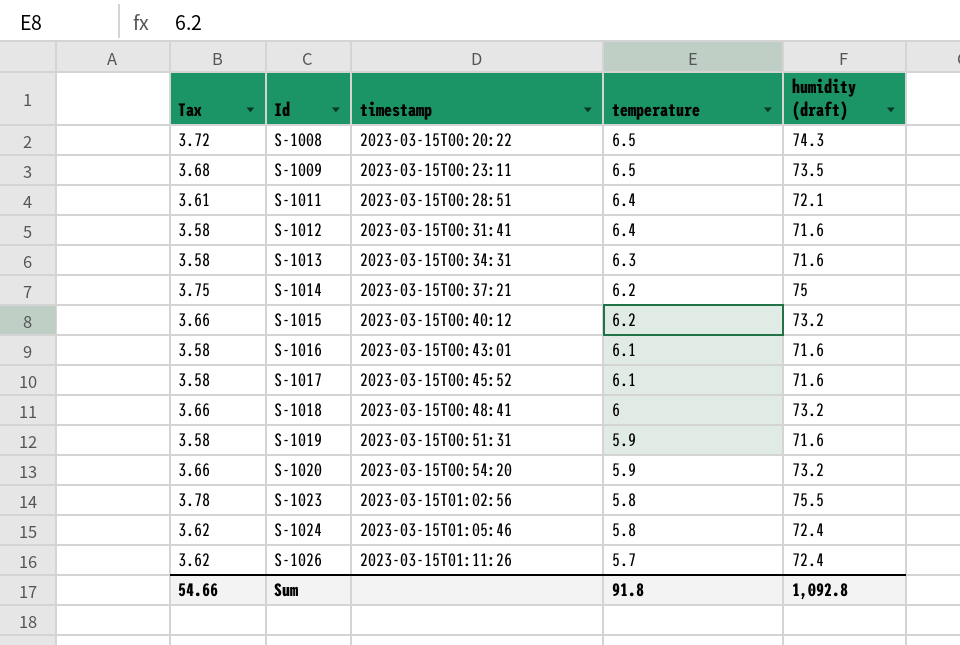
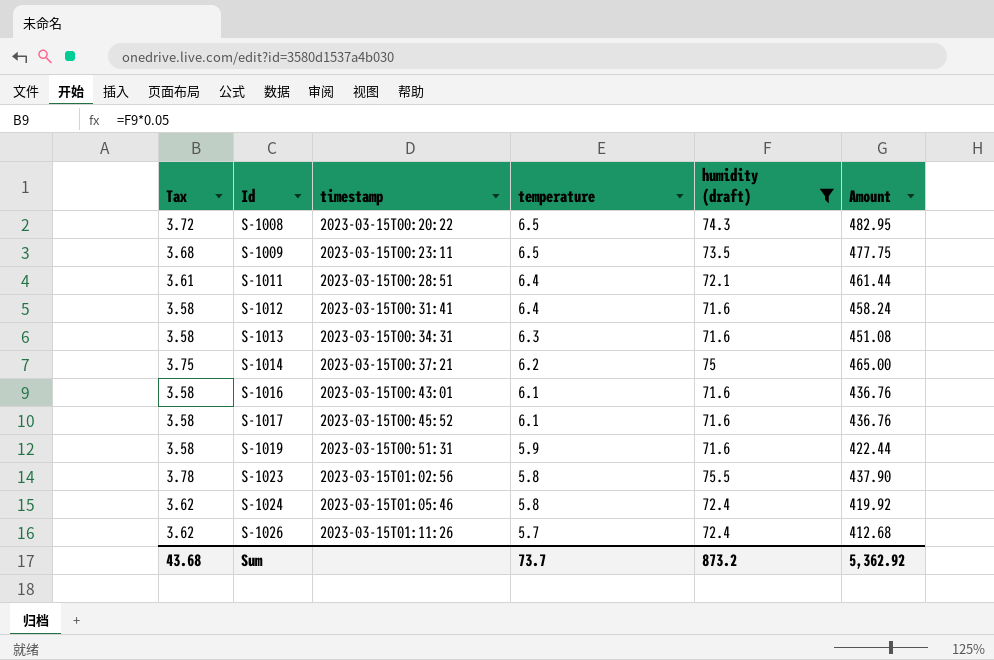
filter: none -> humidity (draft) != 73.2
column Amount | formula: none -> [temperature] * [humidity (draft)]
Sum | Tax: 54.66 -> 43.68
Sum | temperature: 91.8 -> 73.7
Sum | humidity (draft): 1,092.8 -> 873.2

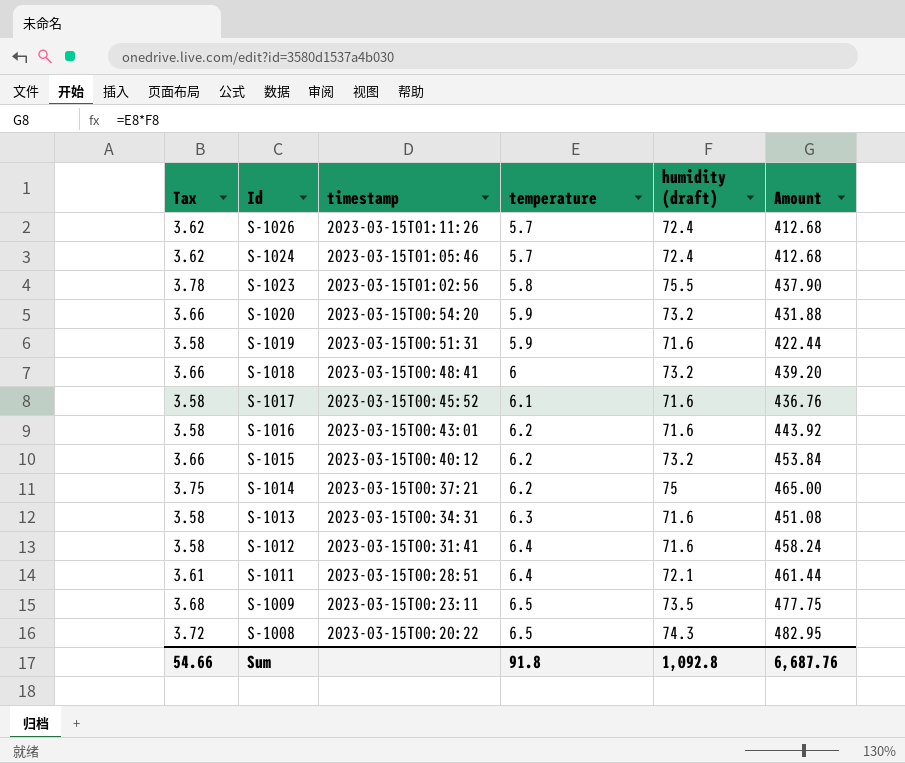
filter: humidity (draft) != 73.2 -> none
row order: Id ascending -> Id descending
S-1024 | temperature: 5.8 -> 5.7
S-1024 | Amount: 419.92 -> 412.68
S-1016 | temperature: 6.1 -> 6.2
S-1016 | Amount: 436.76 -> 443.92
Sum | Tax: 43.68 -> 54.66
Sum | temperature: 73.7 -> 91.8
Sum | humidity (draft): 873.2 -> 1,092.8
Sum | Amount: 5,362.92 -> 6,687.76

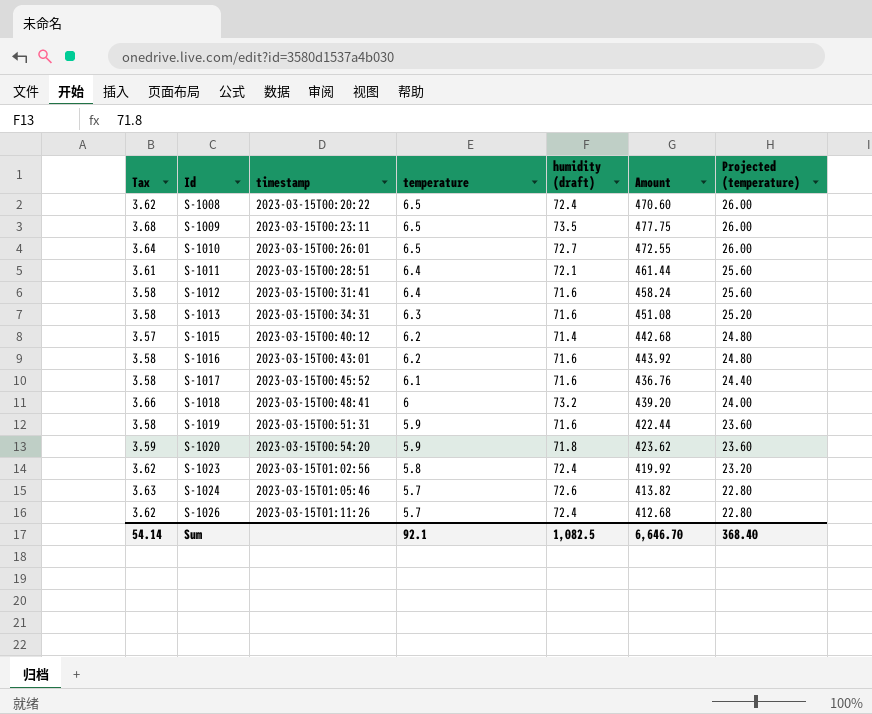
row order: Id descending -> Id ascending
column Projected (temperature) | formula: none -> [temperature] * 4
row S-1014: 3.75 | 2023-03-15T00:37:21 | 6.2 | 75 | 465.00 -> none
S-1008 | Tax: 3.72 -> 3.62
S-1008 | humidity (draft): 74.3 -> 72.4
S-1008 | Amount: 482.95 -> 470.60
row S-1010: none -> 3.64 | 2023-03-15T00:26:01 | 6.5 | 72.7 | 472.55 | 26.00
S-1015 | Tax: 3.66 -> 3.57
S-1015 | humidity (draft): 73.2 -> 71.4
S-1015 | Amount: 453.84 -> 442.68
S-1020 | Tax: 3.66 -> 3.59
S-1020 | humidity (draft): 73.2 -> 71.8
S-1020 | Amount: 431.88 -> 423.62
S-1023 | Tax: 3.78 -> 3.62
S-1023 | humidity (draft): 75.5 -> 72.4
S-1023 | Amount: 437.90 -> 419.92
S-1024 | Tax: 3.62 -> 3.63
S-1024 | humidity (draft): 72.4 -> 72.6
S-1024 | Amount: 412.68 -> 413.82
Sum | Tax: 54.66 -> 54.14
Sum | temperature: 91.8 -> 92.1
Sum | humidity (draft): 1,092.8 -> 1,082.5
Sum | Amount: 6,687.76 -> 6,646.70

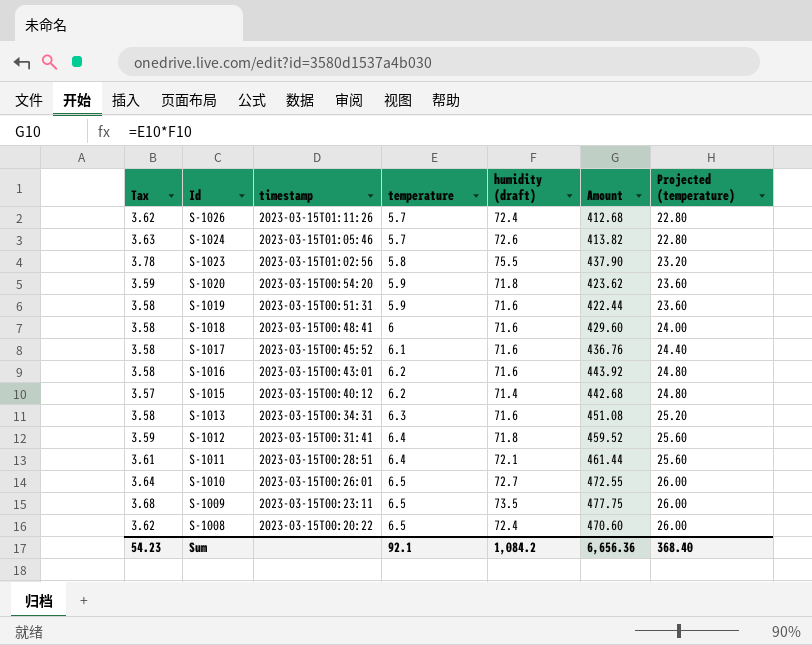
row order: Id ascending -> Id descending
S-1023 | Tax: 3.62 -> 3.78
S-1023 | humidity (draft): 72.4 -> 75.5
S-1023 | Amount: 419.92 -> 437.90
S-1018 | Tax: 3.66 -> 3.58
S-1018 | humidity (draft): 73.2 -> 71.6
S-1018 | Amount: 439.20 -> 429.60
S-1012 | Tax: 3.58 -> 3.59
S-1012 | humidity (draft): 71.6 -> 71.8
S-1012 | Amount: 458.24 -> 459.52
Sum | Tax: 54.14 -> 54.23
Sum | humidity (draft): 1,082.5 -> 1,084.2
Sum | Amount: 6,646.70 -> 6,656.36

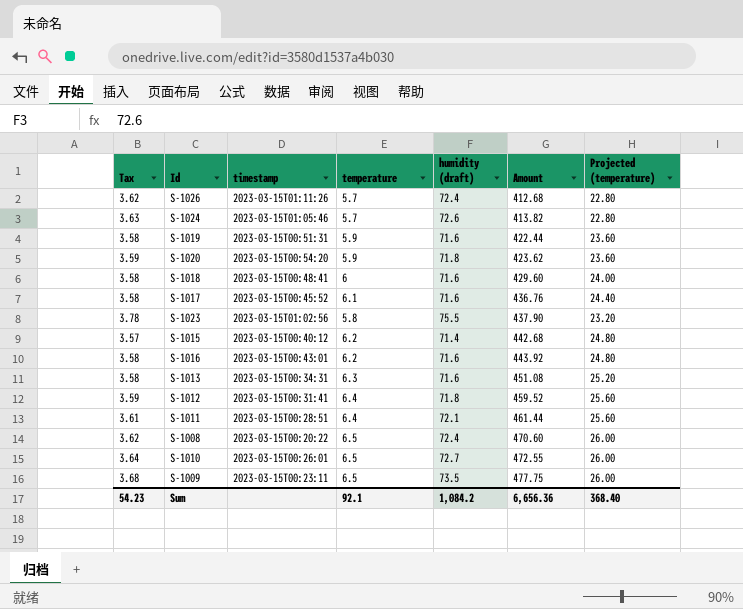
row order: Id descending -> Amount ascending

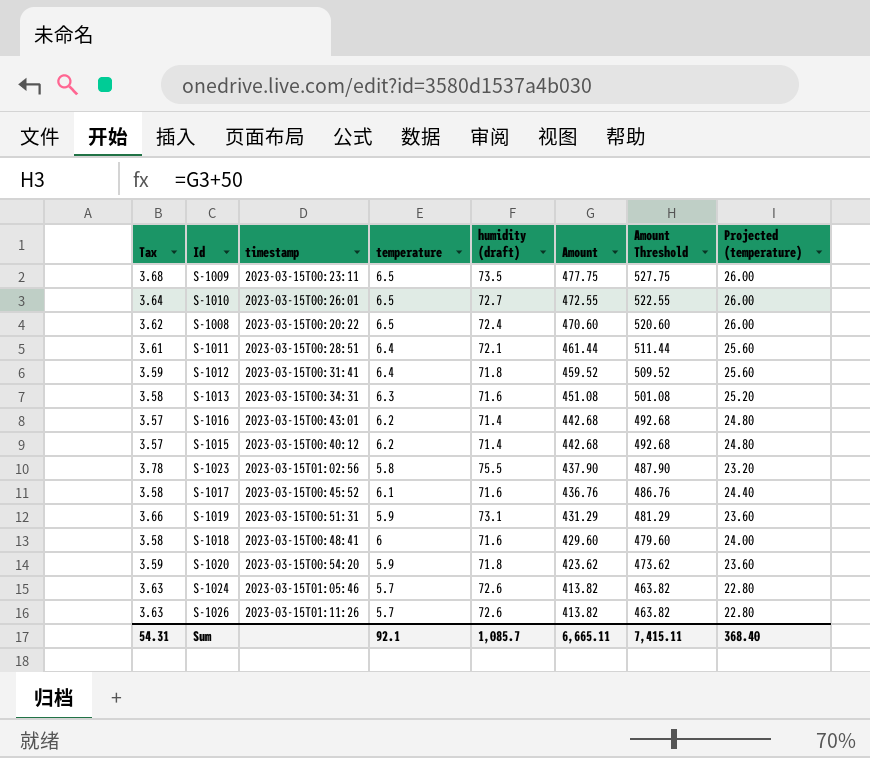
row order: Amount ascending -> Amount descending
column Amount Threshold | formula: none -> [Amount] + 50
S-1016 | Tax: 3.58 -> 3.57
S-1016 | humidity (draft): 71.6 -> 71.4
S-1016 | Amount: 443.92 -> 442.68
S-1019 | Tax: 3.58 -> 3.66
S-1019 | humidity (draft): 71.6 -> 73.1
S-1019 | Amount: 422.44 -> 431.29
S-1026 | Tax: 3.62 -> 3.63
S-1026 | humidity (draft): 72.4 -> 72.6
S-1026 | Amount: 412.68 -> 413.82
Sum | Tax: 54.23 -> 54.31
Sum | humidity (draft): 1,084.2 -> 1,085.7
Sum | Amount: 6,656.36 -> 6,665.11

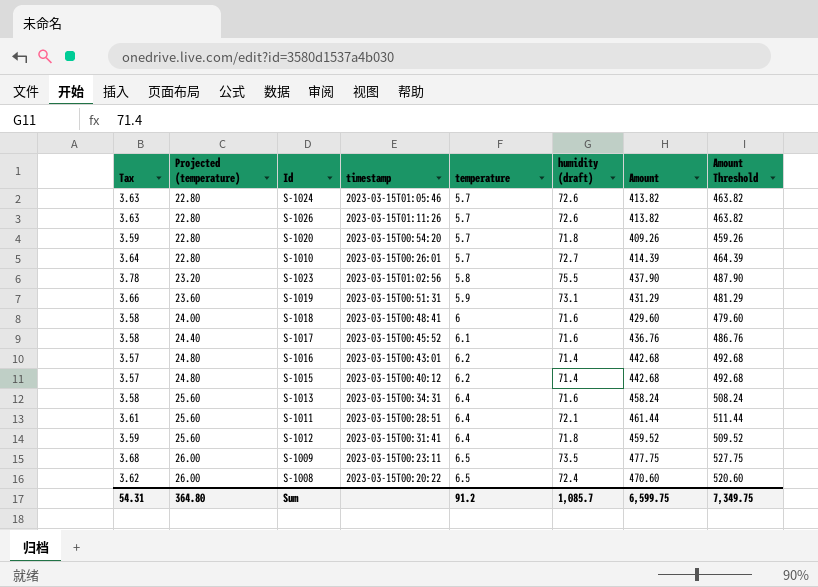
row order: Amount descending -> Projected (temperature) ascending
column Projected (temperature) | position: 8 -> 2
S-1020 | Projected (temperature): 23.60 -> 22.80
S-1020 | temperature: 5.9 -> 5.7
S-1020 | Amount: 423.62 -> 409.26
S-1020 | Amount Threshold: 473.62 -> 459.26
S-1010 | Projected (temperature): 26.00 -> 22.80
S-1010 | temperature: 6.5 -> 5.7
S-1010 | Amount: 472.55 -> 414.39
S-1010 | Amount Threshold: 522.55 -> 464.39
S-1013 | Projected (temperature): 25.20 -> 25.60
S-1013 | temperature: 6.3 -> 6.4
S-1013 | Amount: 451.08 -> 458.24
S-1013 | Amount Threshold: 501.08 -> 508.24
Sum | Projected (temperature): 368.40 -> 364.80
Sum | temperature: 92.1 -> 91.2
Sum | Amount: 6,665.11 -> 6,599.75
Sum | Amount Threshold: 7,415.11 -> 7,349.75

